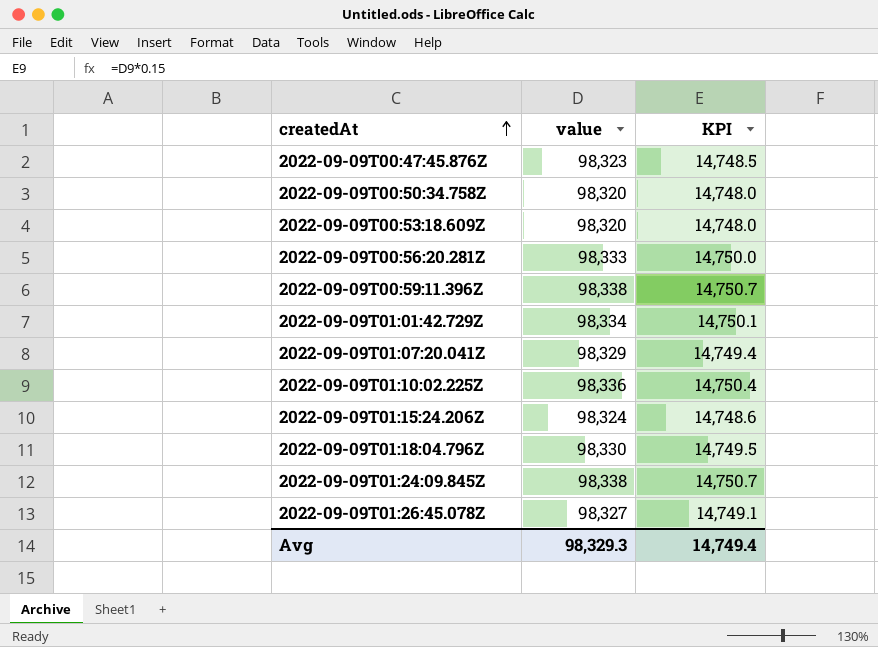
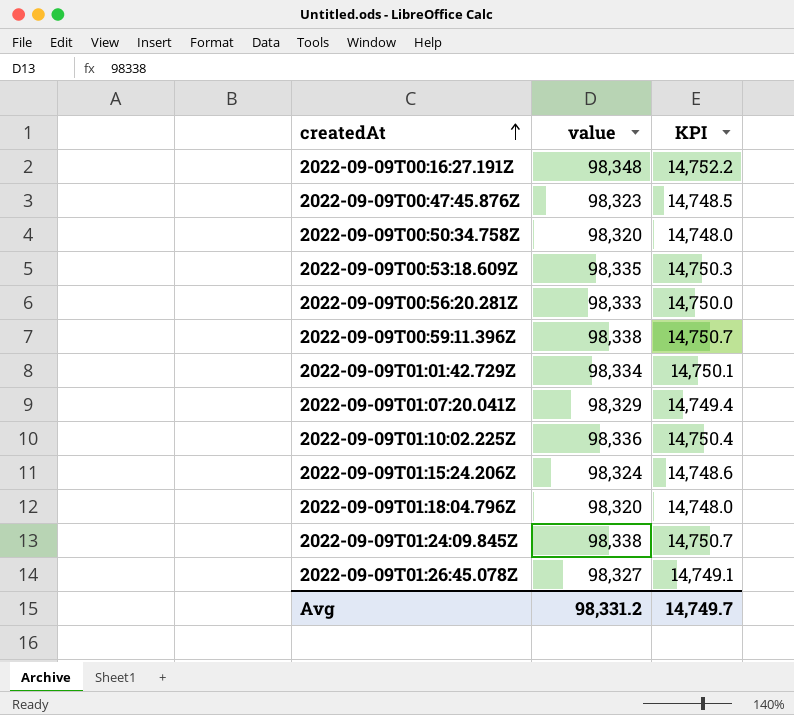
row 2022-09-09T00:16:27.191Z: none -> 98,348 | 14,752.2
2022-09-09T00:53:18.609Z | value: 98,320 -> 98,335
2022-09-09T00:53:18.609Z | KPI: 14,748.0 -> 14,750.3
2022-09-09T01:18:04.796Z | value: 98,330 -> 98,320
2022-09-09T01:18:04.796Z | KPI: 14,749.5 -> 14,748.0
Avg | value: 98,329.3 -> 98,331.2
Avg | KPI: 14,749.4 -> 14,749.7

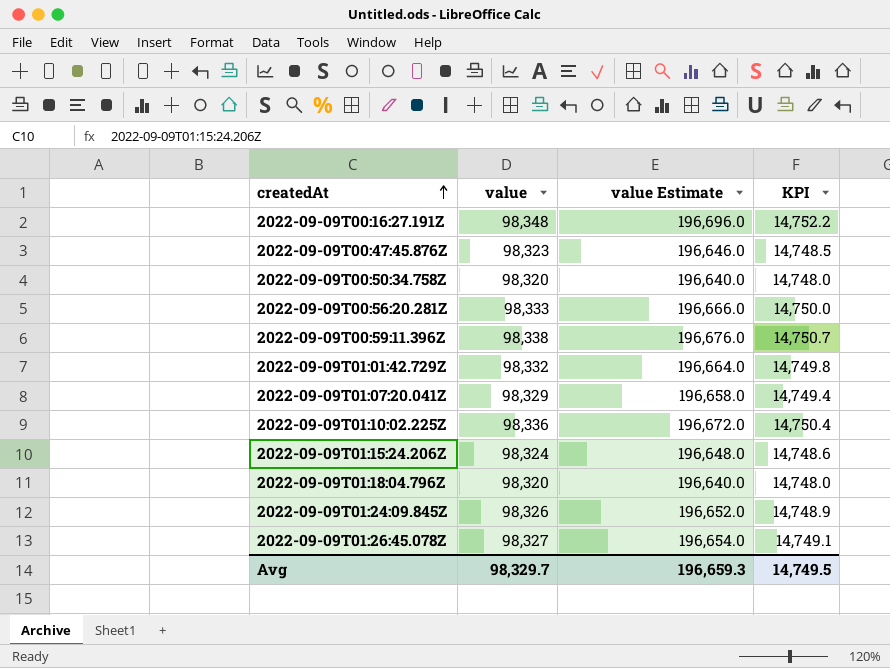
column value Estimate | formula: none -> [value] * 2
row 2022-09-09T00:53:18.609Z: 98,335 | 14,750.3 -> none
2022-09-09T01:01:42.729Z | value: 98,334 -> 98,332
2022-09-09T01:01:42.729Z | KPI: 14,750.1 -> 14,749.8
2022-09-09T01:24:09.845Z | value: 98,338 -> 98,326
2022-09-09T01:24:09.845Z | KPI: 14,750.7 -> 14,748.9
Avg | value: 98,331.2 -> 98,329.7
Avg | KPI: 14,749.7 -> 14,749.5

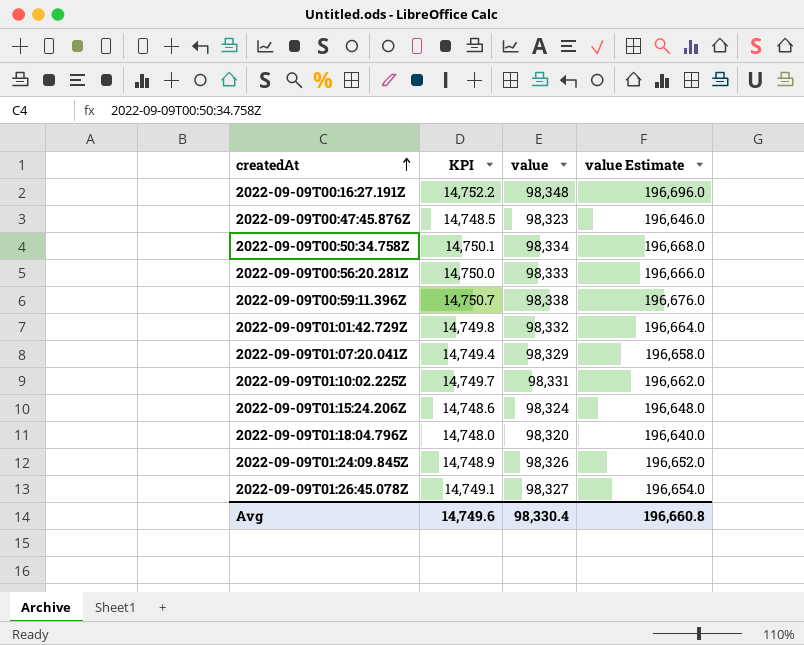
column KPI | position: 4 -> 2
2022-09-09T00:50:34.758Z | KPI: 14,748.0 -> 14,750.1
2022-09-09T00:50:34.758Z | value: 98,320 -> 98,334
2022-09-09T00:50:34.758Z | value Estimate: 196,640.0 -> 196,668.0
2022-09-09T01:10:02.225Z | KPI: 14,750.4 -> 14,749.7
2022-09-09T01:10:02.225Z | value: 98,336 -> 98,331
2022-09-09T01:10:02.225Z | value Estimate: 196,672.0 -> 196,662.0
Avg | KPI: 14,749.5 -> 14,749.6
Avg | value: 98,329.7 -> 98,330.4
Avg | value Estimate: 196,659.3 -> 196,660.8

